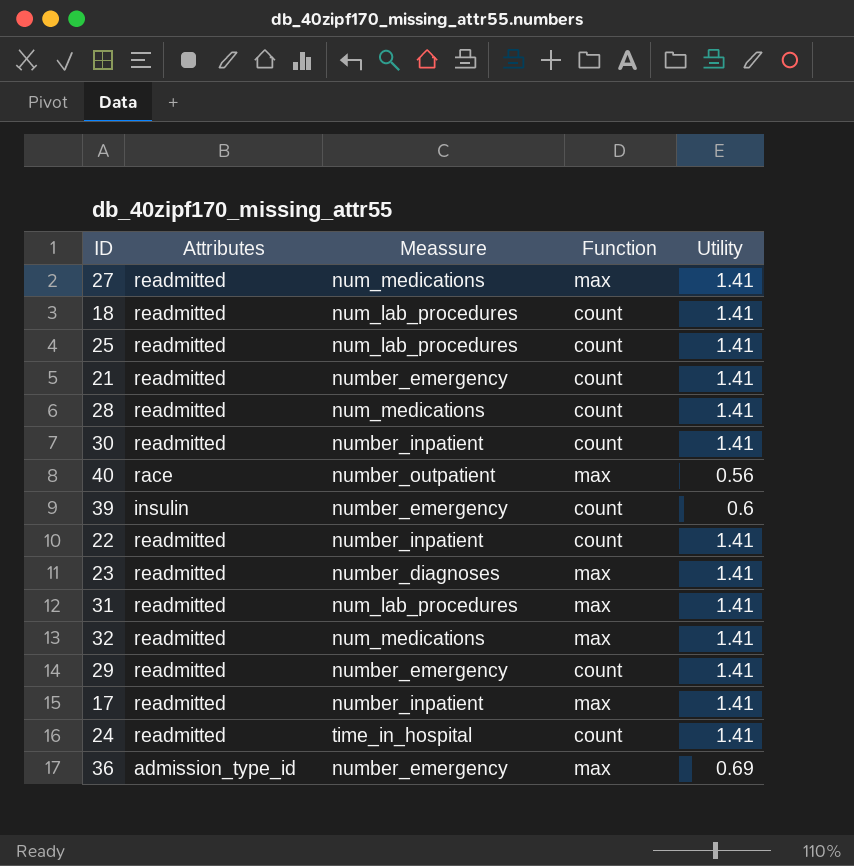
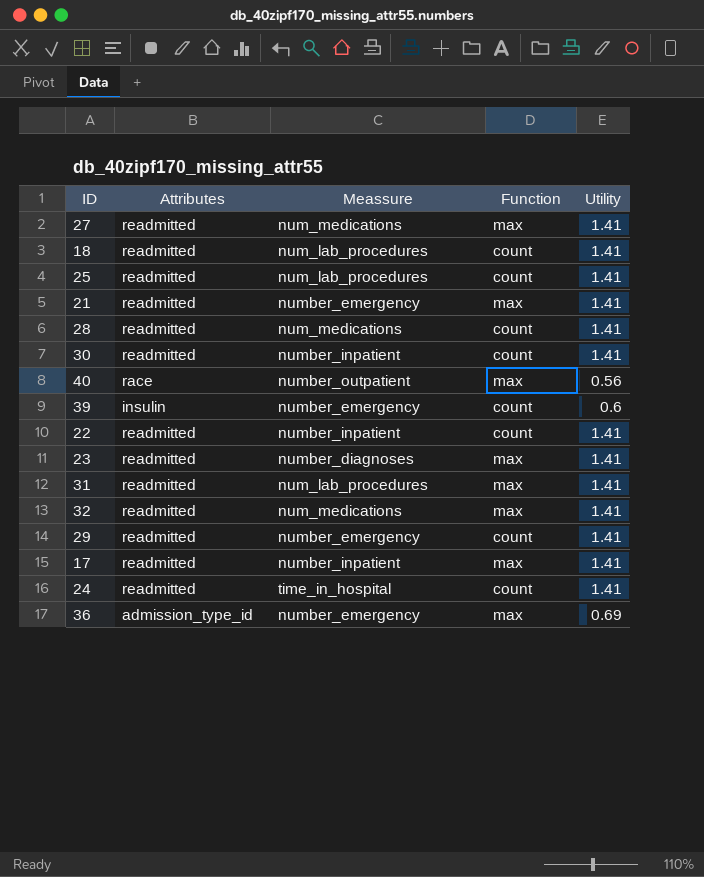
21 | Function: count -> max

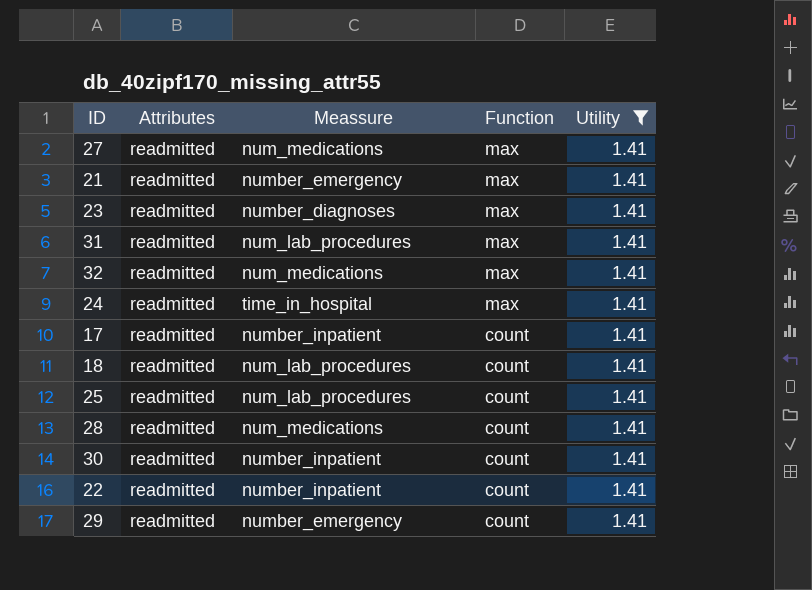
filter: none -> Utility = 1.41
row order: none -> Function descending
24 | Function: count -> max
17 | Function: max -> count

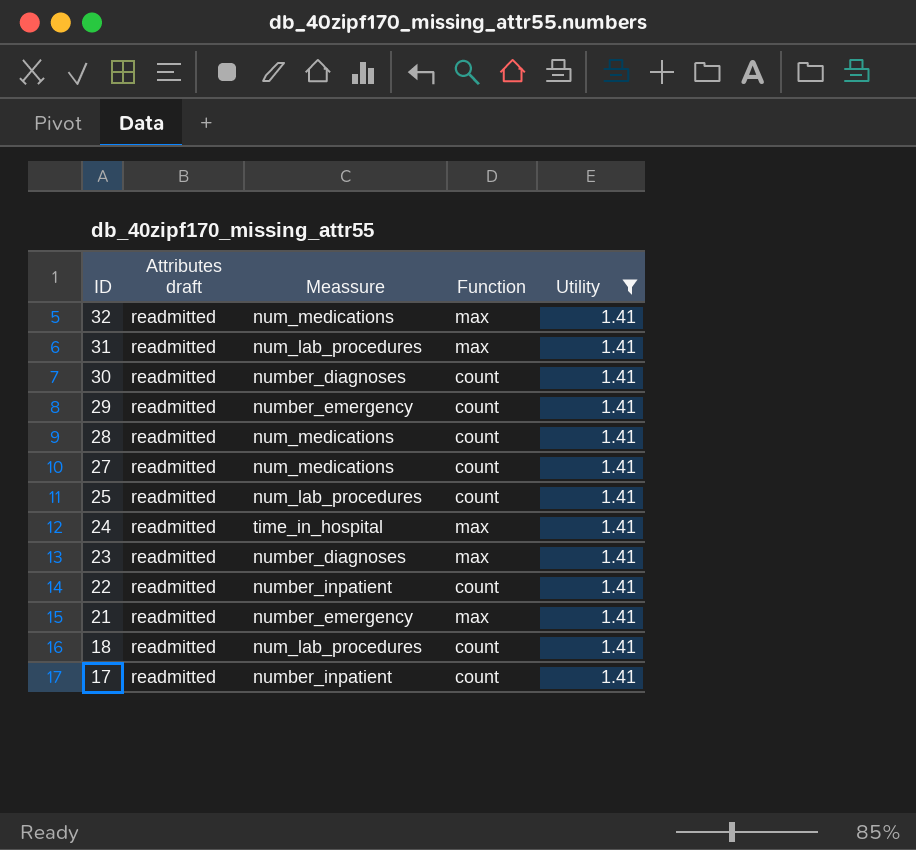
row order: Function descending -> ID descending
column name: Attributes -> Attributes draft
30 | Meassure: number_inpatient -> number_diagnoses
27 | Function: max -> count

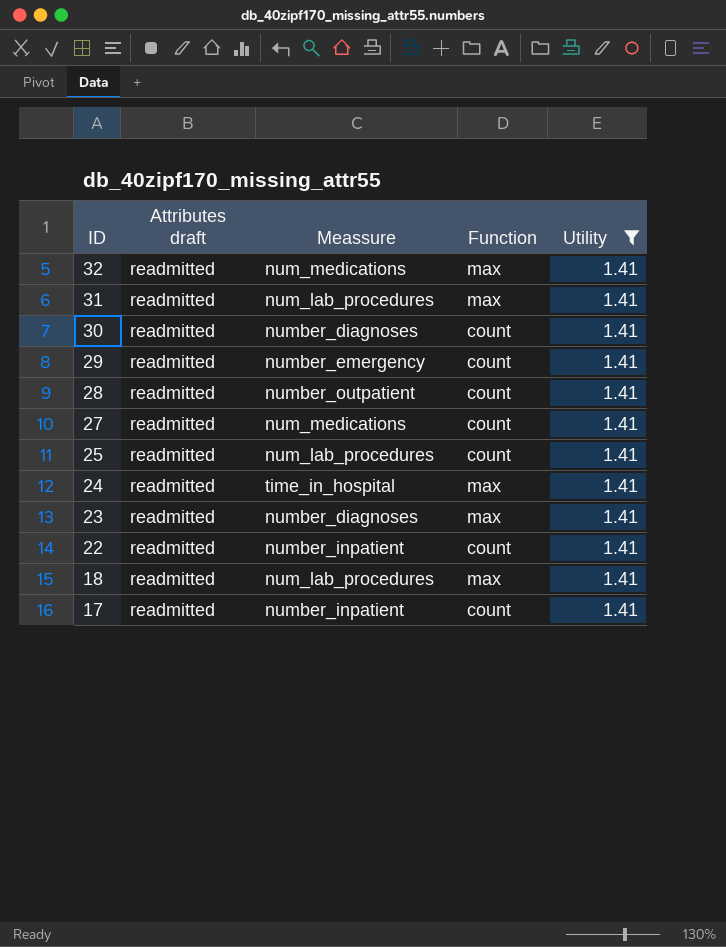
row 21: readmitted | number_emergency | max | 1.41 -> none
28 | Meassure: num_medications -> number_outpatient
18 | Function: count -> max

